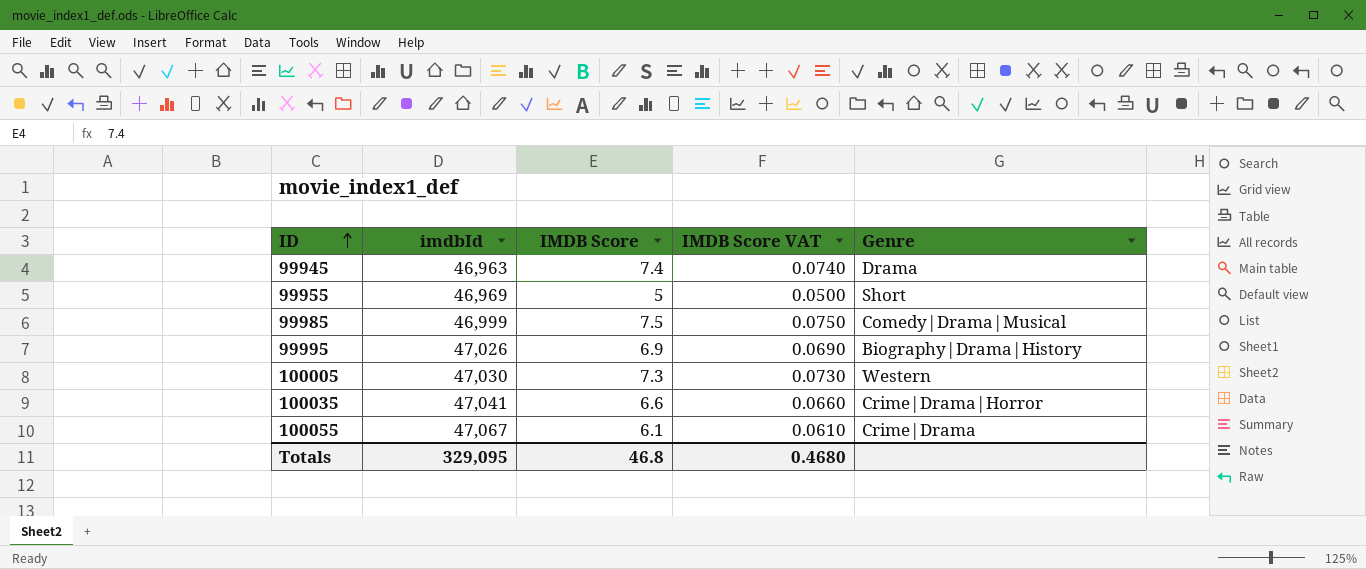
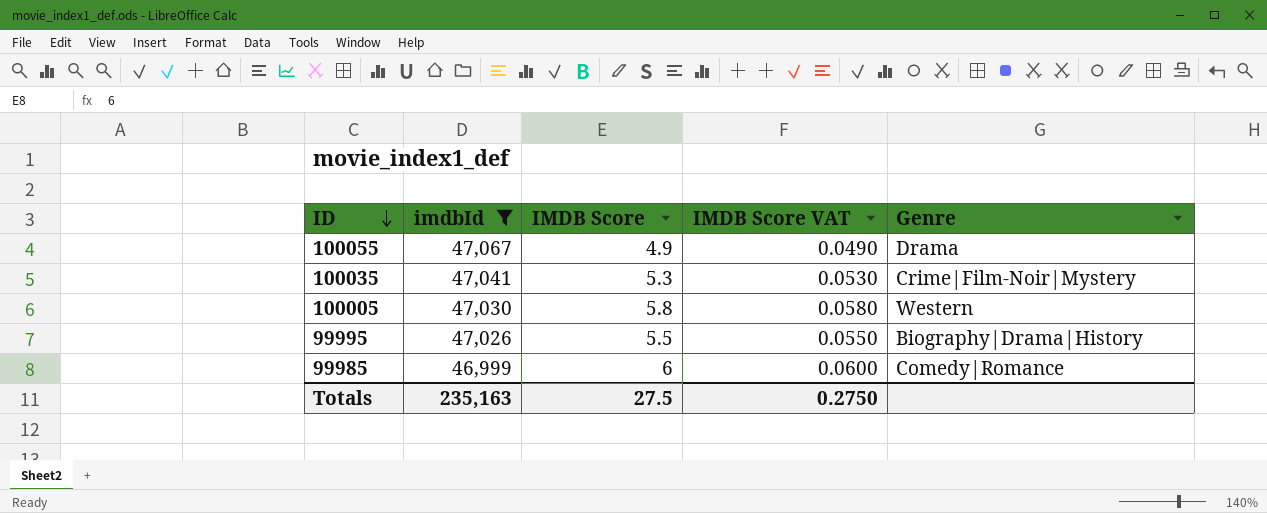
filter: none -> imdbId >= 46,999
row order: ID ascending -> ID descending
100055 | IMDB Score: 6.1 -> 4.9
100055 | IMDB Score VAT: 0.0610 -> 0.0490
100055 | Genre: Crime|Drama -> Drama
100035 | IMDB Score: 6.6 -> 5.3
100035 | IMDB Score VAT: 0.0660 -> 0.0530
100035 | Genre: Crime|Drama|Horror -> Crime|Film-Noir|Mystery
100005 | IMDB Score: 7.3 -> 5.8
100005 | IMDB Score VAT: 0.0730 -> 0.0580
99995 | IMDB Score: 6.9 -> 5.5
99995 | IMDB Score VAT: 0.0690 -> 0.0550
99985 | IMDB Score: 7.5 -> 6
99985 | IMDB Score VAT: 0.0750 -> 0.0600
99985 | Genre: Comedy|Drama|Musical -> Comedy|Romance
Totals | imdbId: 329,095 -> 235,163
Totals | IMDB Score: 46.8 -> 27.5
Totals | IMDB Score VAT: 0.4680 -> 0.2750

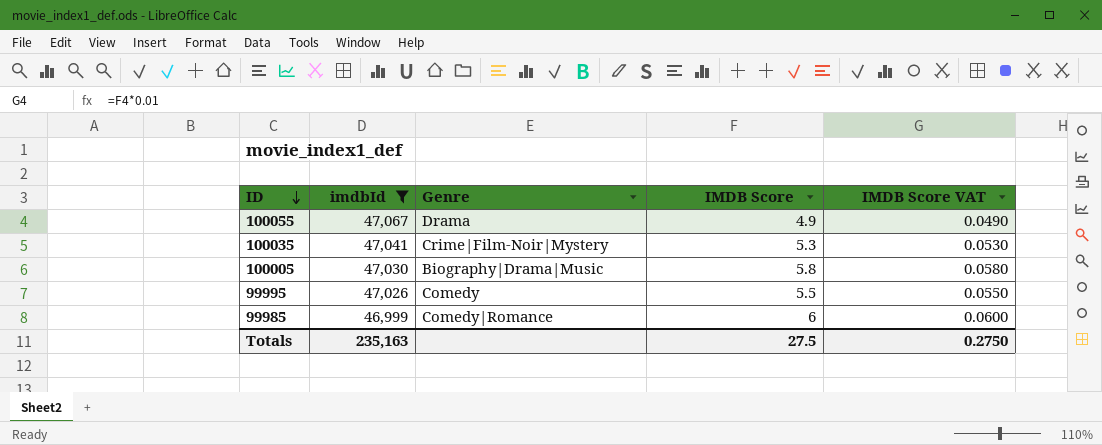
column Genre | position: 5 -> 3
100005 | Genre: Western -> Biography|Drama|Music
99995 | Genre: Biography|Drama|History -> Comedy

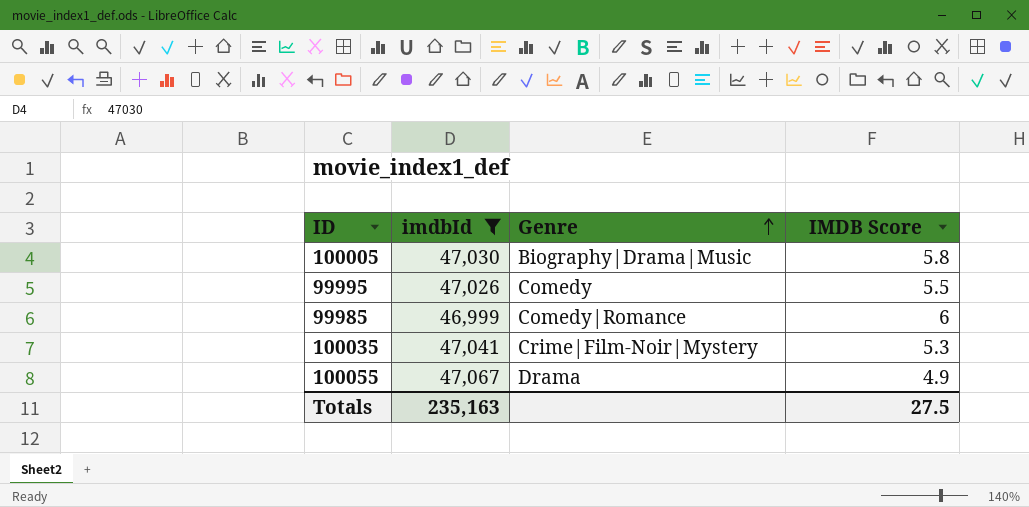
row order: ID descending -> Genre ascending
column IMDB Score VAT | formula: [IMDB Score] * 0.01 -> none

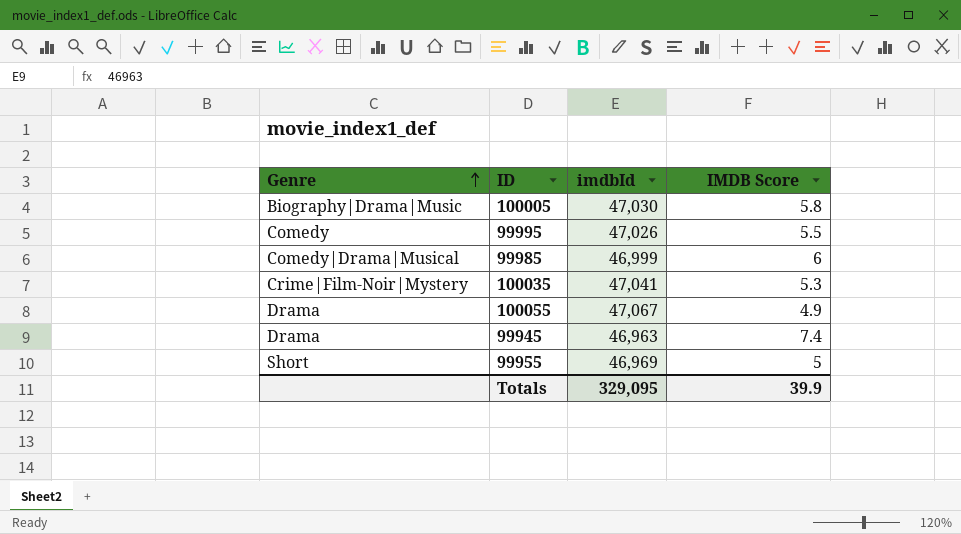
filter: imdbId >= 46,999 -> none
column Genre | position: 3 -> 1
99985 | Genre: Comedy|Romance -> Comedy|Drama|Musical
Totals | imdbId: 235,163 -> 329,095
Totals | IMDB Score: 27.5 -> 39.9

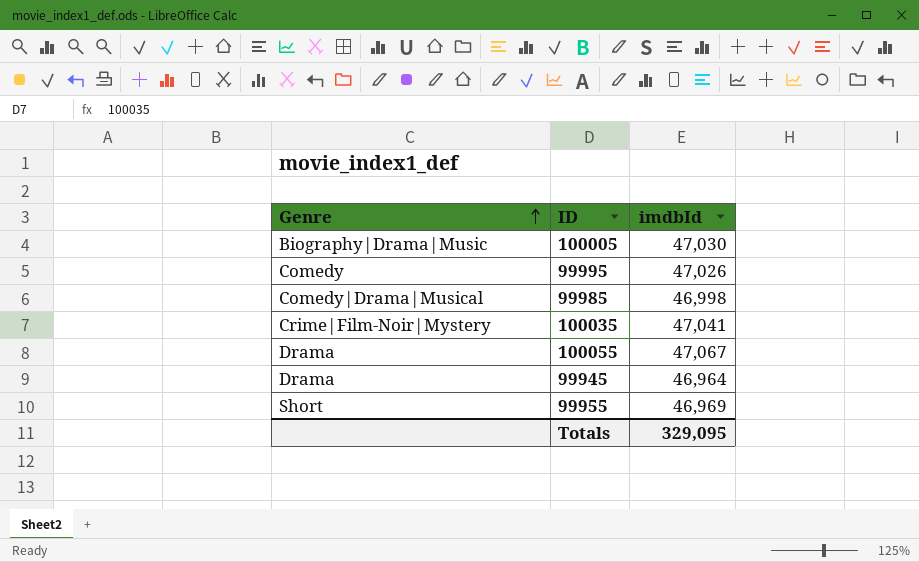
column IMDB Score | position: 4 -> none
99985 | imdbId: 46,999 -> 46,998
99945 | imdbId: 46,963 -> 46,964

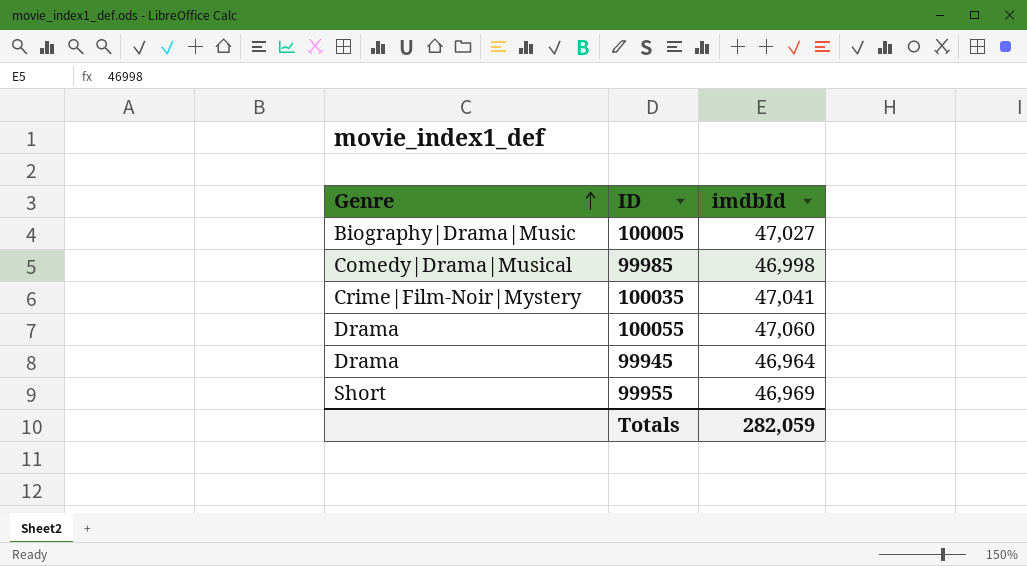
row 99995: Comedy | 47,026 -> none
100005 | imdbId: 47,030 -> 47,027
100055 | imdbId: 47,067 -> 47,060
Totals | imdbId: 329,095 -> 282,059

